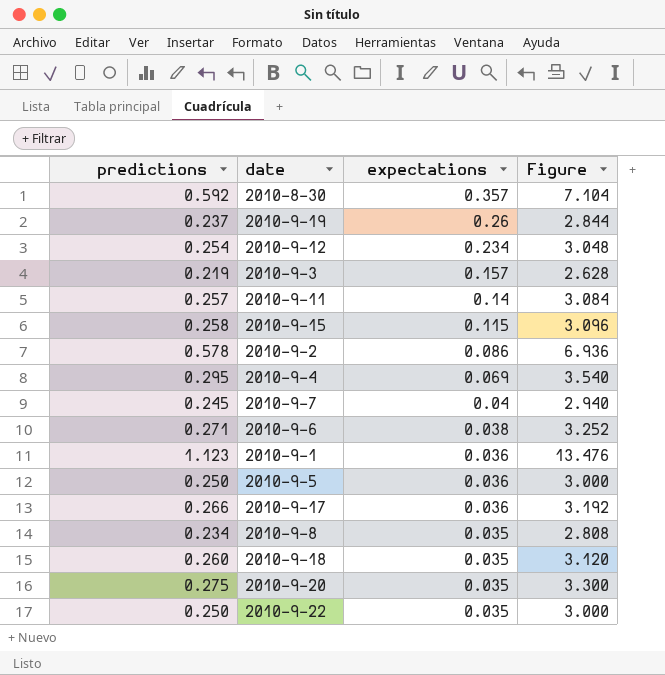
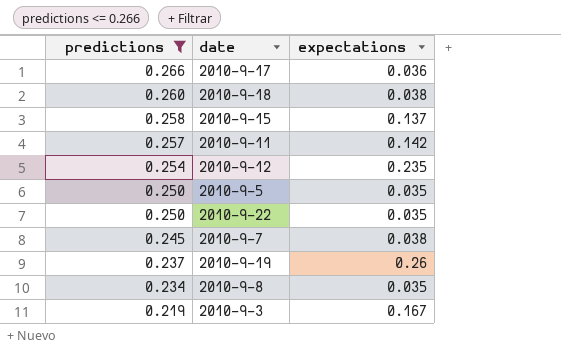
filter: none -> predictions <= 0.266
row order: expectations descending -> predictions descending
column Figure | formula: [predictions] * 12 -> none
2010-9-18 | expectations: 0.035 -> 0.038
2010-9-15 | expectations: 0.115 -> 0.137
2010-9-11 | expectations: 0.14 -> 0.142
2010-9-12 | expectations: 0.234 -> 0.235
2010-9-5 | expectations: 0.036 -> 0.035
2010-9-7 | expectations: 0.04 -> 0.038
2010-9-3 | expectations: 0.157 -> 0.167

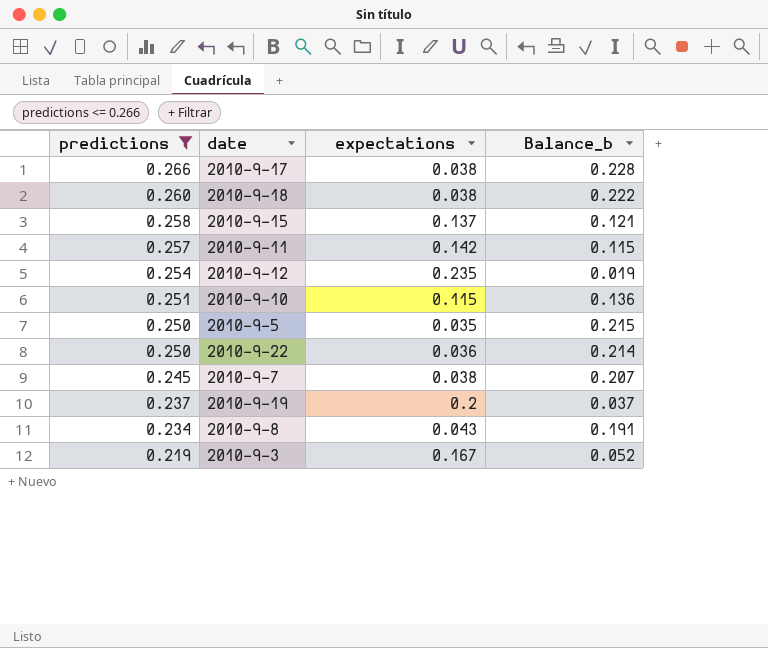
column Balance_b | formula: none -> [predictions] - [expectations]
2010-9-17 | expectations: 0.036 -> 0.038
row 2010-9-10: none -> 0.251 | 0.115 | 0.136
2010-9-22 | expectations: 0.035 -> 0.036
2010-9-19 | expectations: 0.26 -> 0.2
2010-9-8 | expectations: 0.035 -> 0.043

